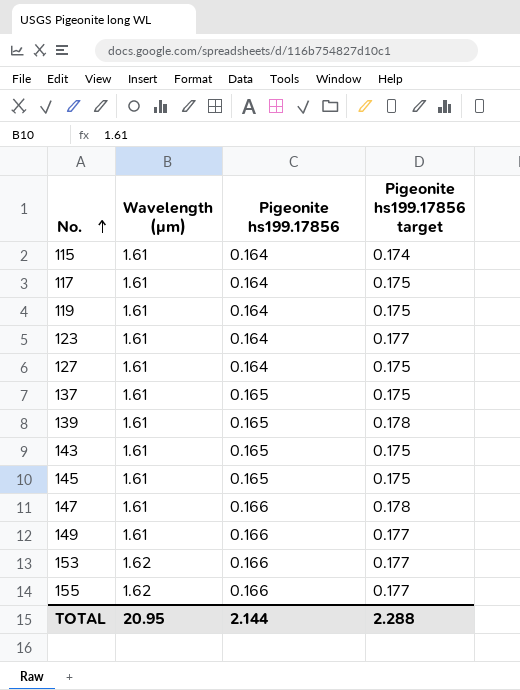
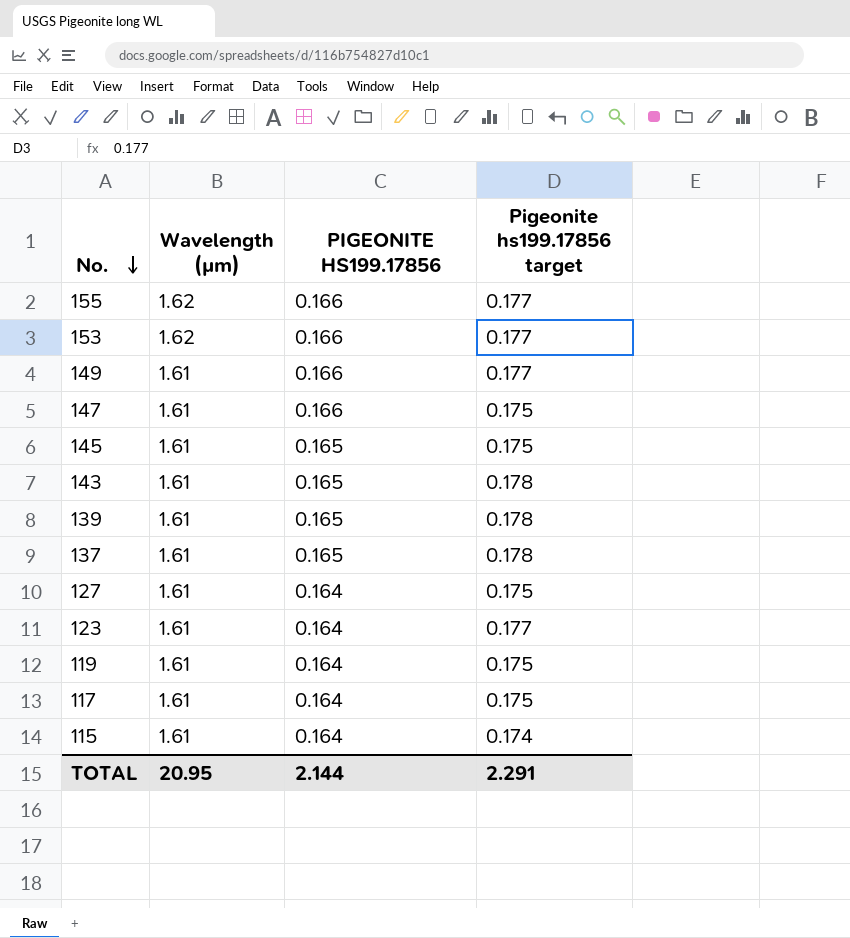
row order: No. ascending -> No. descending
column name: Pigeonite hs199.17856 -> PIGEONITE HS199.17856
147 | Pigeonite hs199.17856 target: 0.178 -> 0.175
143 | Pigeonite hs199.17856 target: 0.175 -> 0.178
137 | Pigeonite hs199.17856 target: 0.175 -> 0.178
TOTAL | Pigeonite hs199.17856 target: 2.288 -> 2.291

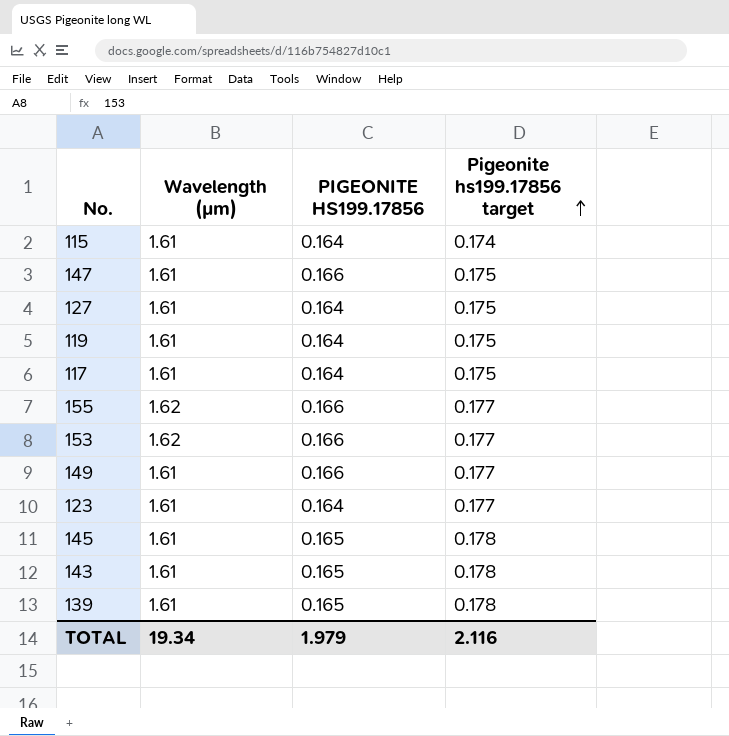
row order: No. descending -> Pigeonite hs199.17856 target ascending
row 137: 1.61 | 0.165 | 0.178 -> none
145 | Pigeonite hs199.17856 target: 0.175 -> 0.178
TOTAL | Wavelength (µm): 20.95 -> 19.34
TOTAL | PIGEONITE HS199.17856: 2.144 -> 1.979
TOTAL | Pigeonite hs199.17856 target: 2.291 -> 2.116

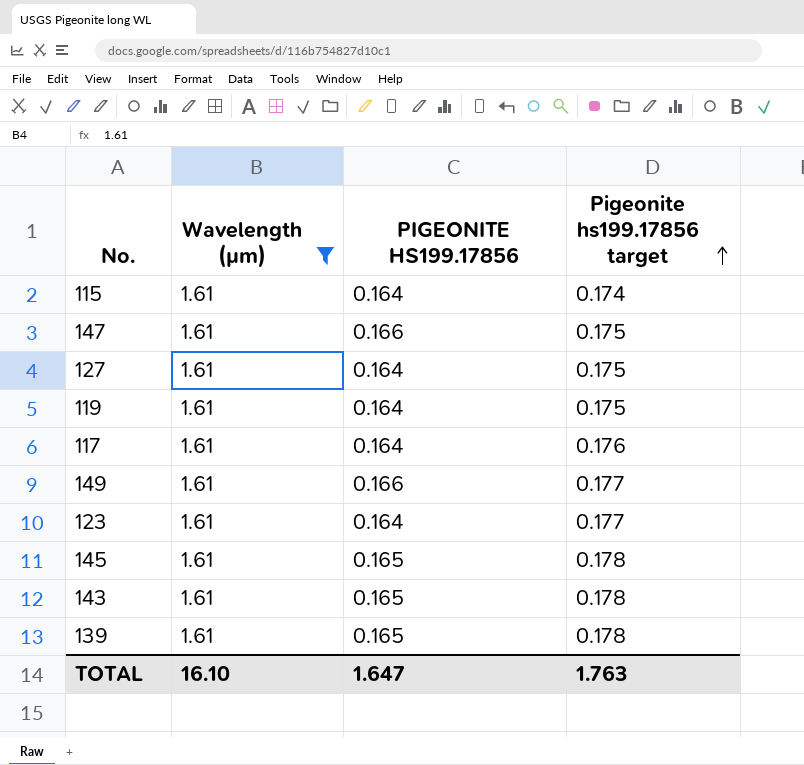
filter: none -> Wavelength (µm) = 1.61
117 | Pigeonite hs199.17856 target: 0.175 -> 0.176
TOTAL | Wavelength (µm): 19.34 -> 16.10
TOTAL | PIGEONITE HS199.17856: 1.979 -> 1.647
TOTAL | Pigeonite hs199.17856 target: 2.116 -> 1.763

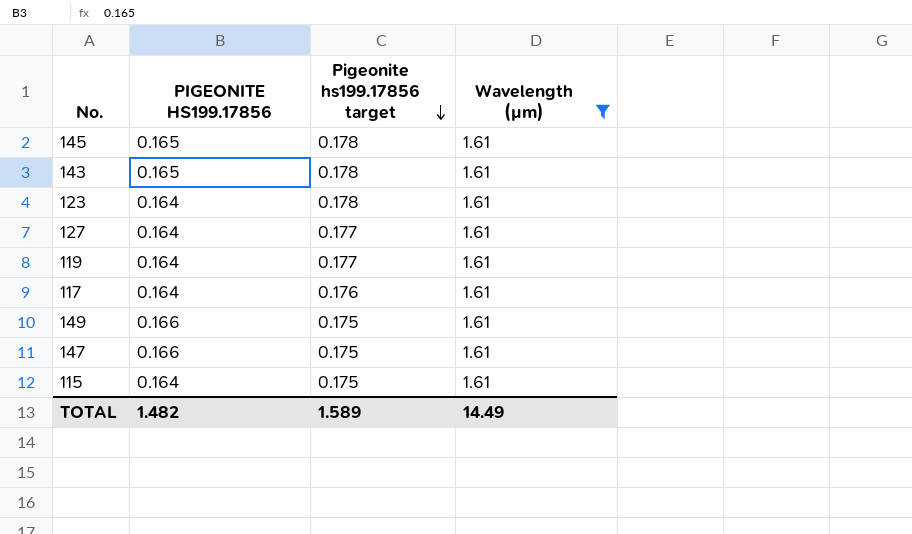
row order: Pigeonite hs199.17856 target ascending -> Pigeonite hs199.17856 target descending
column Wavelength (µm) | position: 2 -> 4
row 139: 1.61 | 0.165 | 0.178 -> none
123 | Pigeonite hs199.17856 target: 0.177 -> 0.178
127 | Pigeonite hs199.17856 target: 0.175 -> 0.177
119 | Pigeonite hs199.17856 target: 0.175 -> 0.177
149 | Pigeonite hs199.17856 target: 0.177 -> 0.175
115 | Pigeonite hs199.17856 target: 0.174 -> 0.175
TOTAL | PIGEONITE HS199.17856: 1.647 -> 1.482
TOTAL | Pigeonite hs199.17856 target: 1.763 -> 1.589
TOTAL | Wavelength (µm): 16.10 -> 14.49

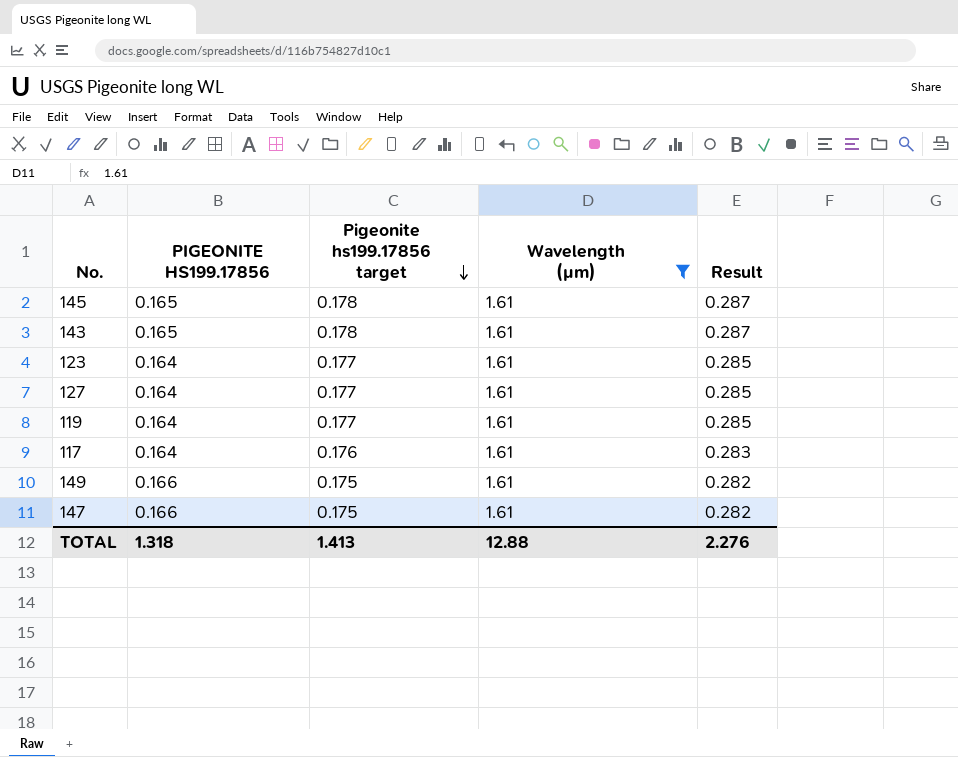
column Result | formula: none -> [Pigeonite hs199.17856 target] * [Wavelength (µm)]
row 115: 0.164 | 0.175 | 1.61 -> none
123 | Pigeonite hs199.17856 target: 0.178 -> 0.177
TOTAL | PIGEONITE HS199.17856: 1.482 -> 1.318
TOTAL | Pigeonite hs199.17856 target: 1.589 -> 1.413
TOTAL | Wavelength (µm): 14.49 -> 12.88

